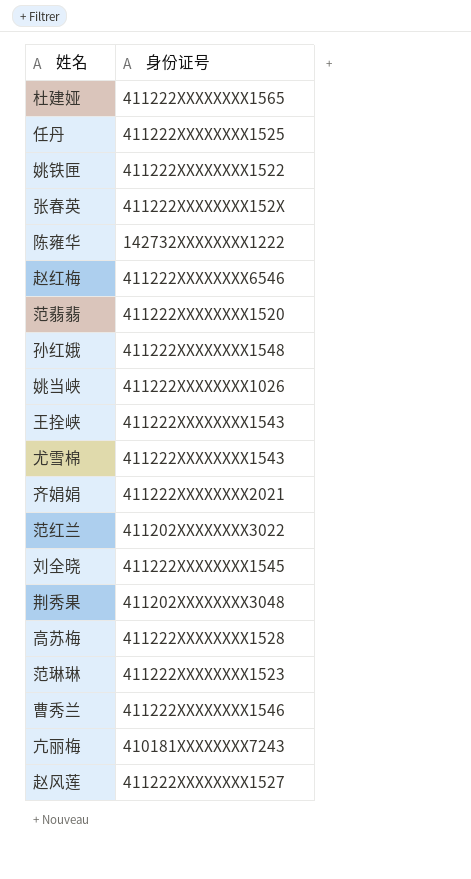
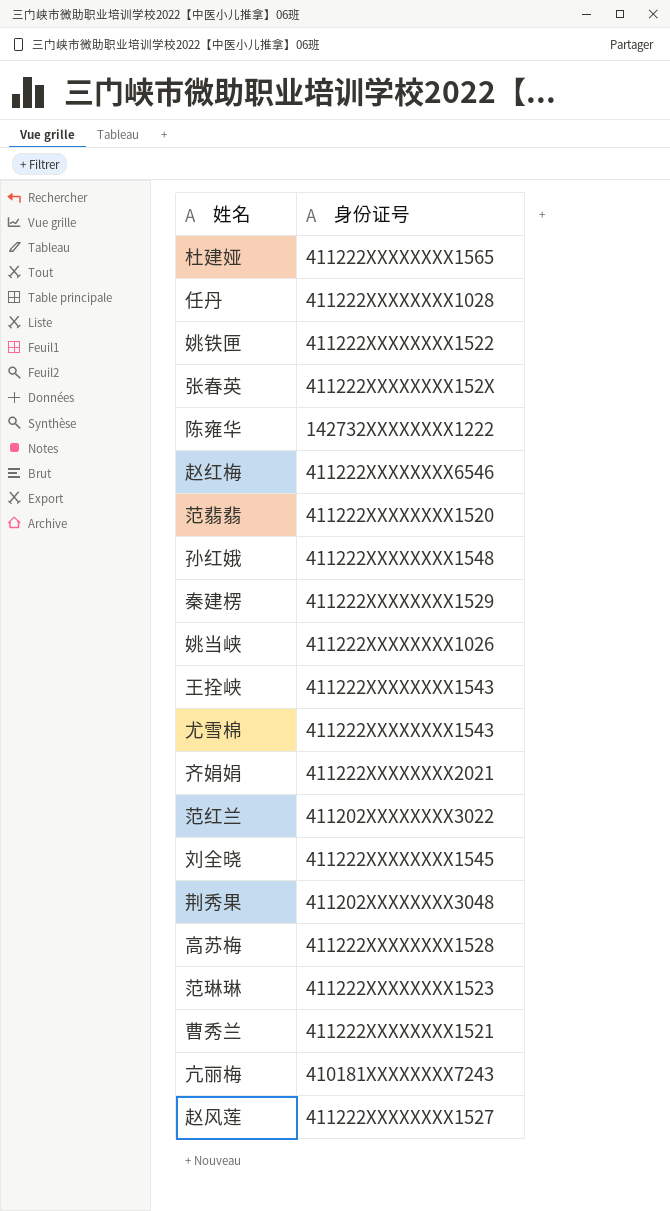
任丹 | 身份证号: 411222XXXXXXXX1525 -> 411222XXXXXXXX1028
row 秦建楞: none -> 411222XXXXXXXX1529
曹秀兰 | 身份证号: 411222XXXXXXXX1546 -> 411222XXXXXXXX1521

